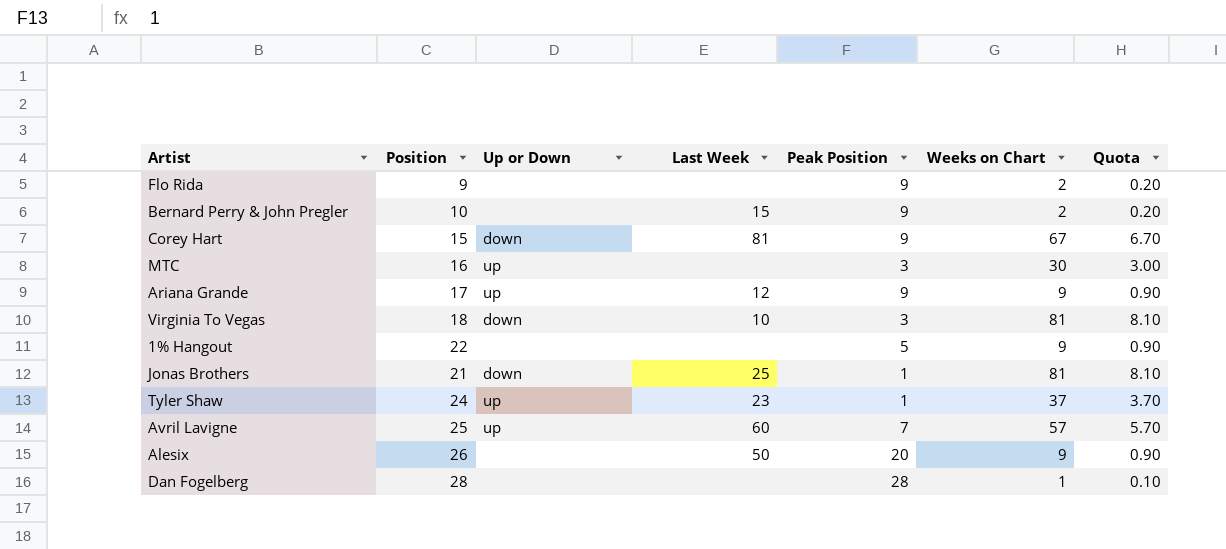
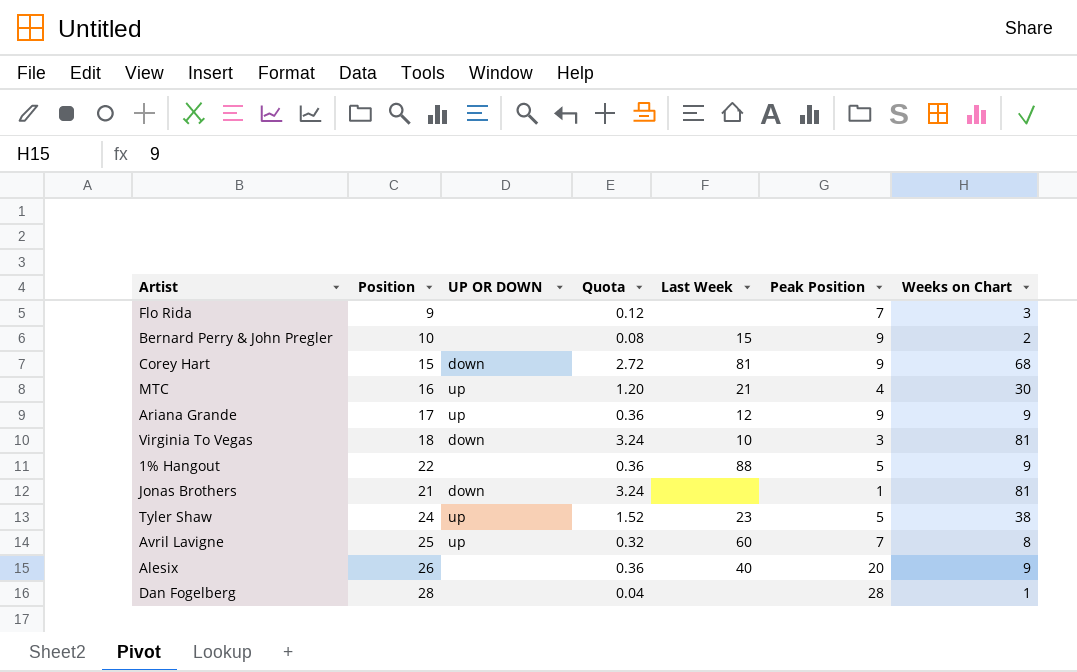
column name: Up or Down -> UP OR DOWN
column Quota | formula: [Weeks on Chart] * 0.1 -> [Weeks on Chart] * 0.04
column Quota | position: 7 -> 4
Flo Rida | Peak Position: 9 -> 7
Flo Rida | Weeks on Chart: 2 -> 3
Corey Hart | Weeks on Chart: 67 -> 68
MTC | Last Week: none -> 21
MTC | Peak Position: 3 -> 4
1% Hangout | Last Week: none -> 88
Jonas Brothers | Last Week: 25 -> none
Tyler Shaw | Peak Position: 1 -> 5
Tyler Shaw | Weeks on Chart: 37 -> 38
Avril Lavigne | Weeks on Chart: 57 -> 8
Alesix | Last Week: 50 -> 40

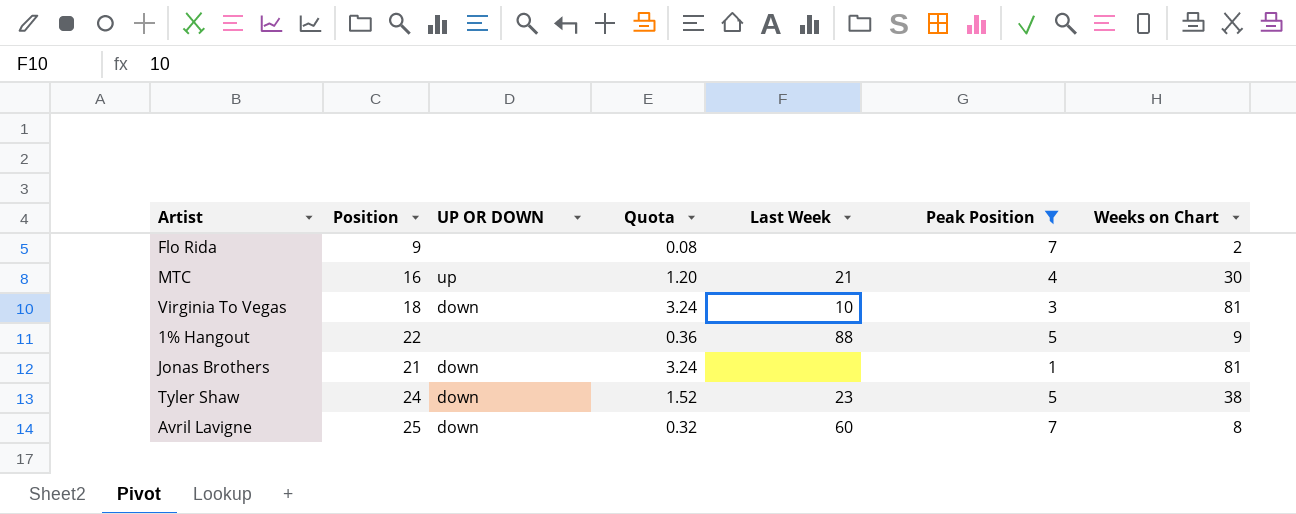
filter: none -> Peak Position <= 7
Flo Rida | Quota: 0.12 -> 0.08
Flo Rida | Weeks on Chart: 3 -> 2
Tyler Shaw | UP OR DOWN: up -> down
Avril Lavigne | UP OR DOWN: up -> down

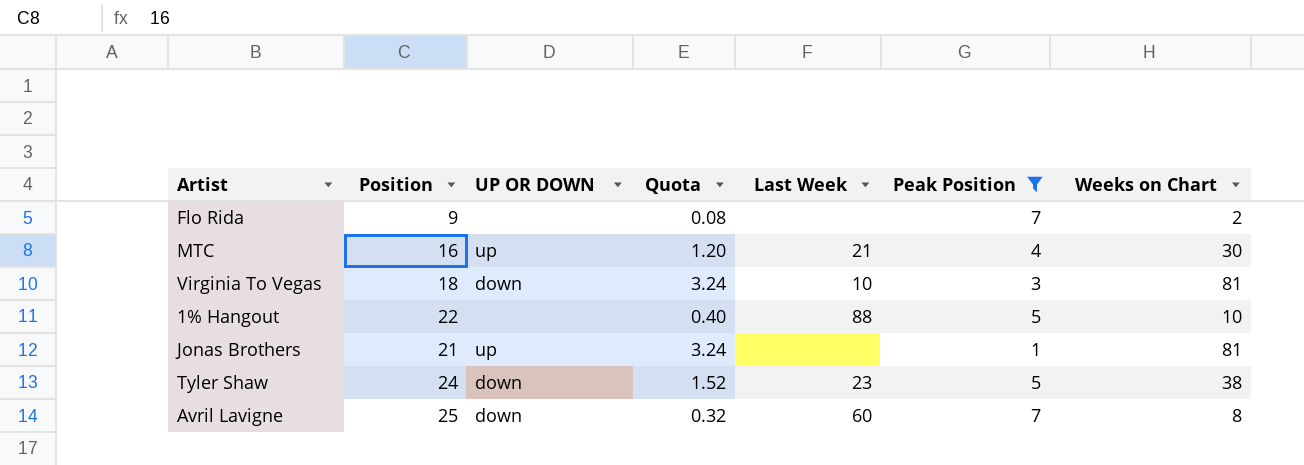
1% Hangout | Quota: 0.36 -> 0.40
1% Hangout | Weeks on Chart: 9 -> 10
Jonas Brothers | UP OR DOWN: down -> up

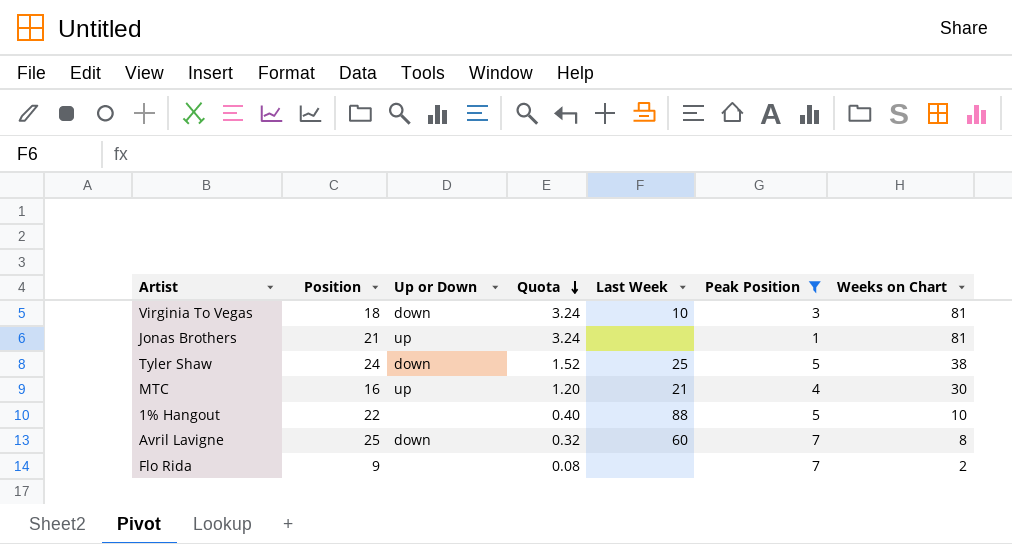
row order: none -> Quota descending
column name: UP OR DOWN -> Up or Down
Tyler Shaw | Last Week: 23 -> 25

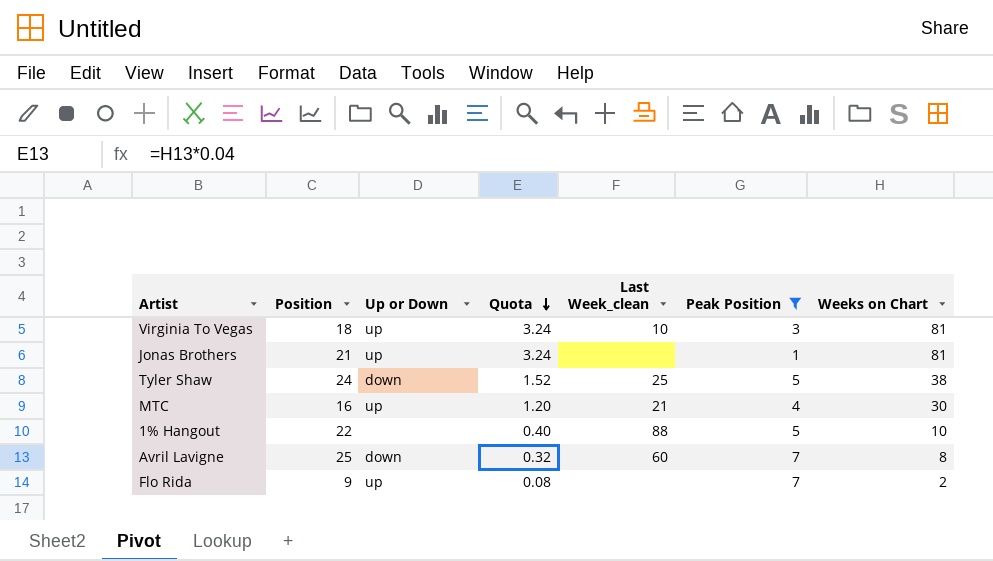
column name: Last Week -> Last Week_clean
Virginia To Vegas | Up or Down: down -> up
Flo Rida | Up or Down: none -> up

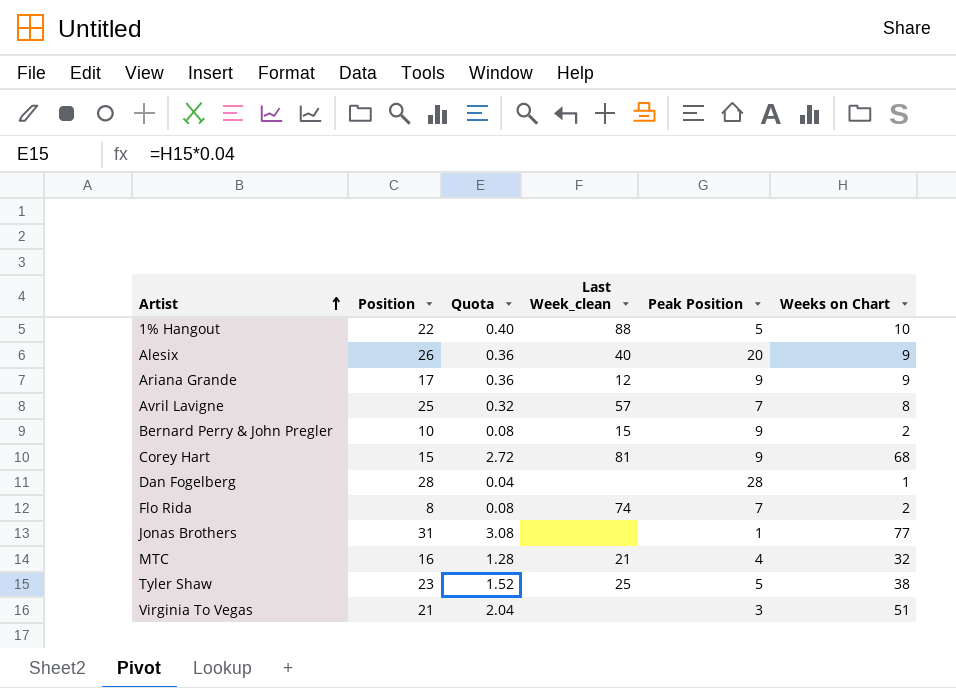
filter: Peak Position <= 7 -> none
row order: Quota descending -> Artist ascending
column Up or Down | position: 3 -> none
Avril Lavigne | Last Week_clean: 60 -> 57
Flo Rida | Position: 9 -> 8
Flo Rida | Last Week_clean: none -> 74
Jonas Brothers | Position: 21 -> 31
Jonas Brothers | Quota: 3.24 -> 3.08
Jonas Brothers | Weeks on Chart: 81 -> 77
MTC | Quota: 1.20 -> 1.28
MTC | Weeks on Chart: 30 -> 32
Tyler Shaw | Position: 24 -> 23
Virginia To Vegas | Position: 18 -> 21
Virginia To Vegas | Quota: 3.24 -> 2.04
Virginia To Vegas | Last Week_clean: 10 -> none
Virginia To Vegas | Weeks on Chart: 81 -> 51

